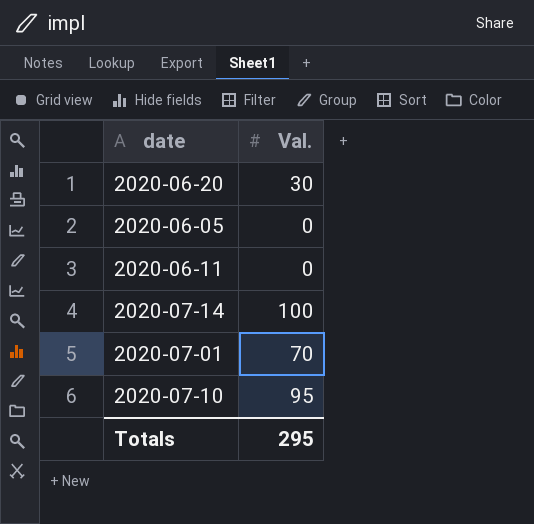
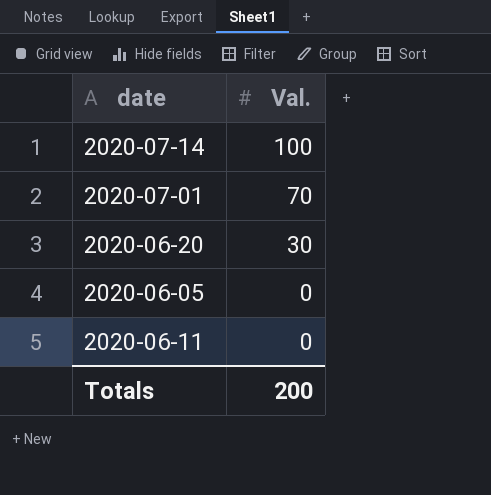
row order: none -> Val. descending
row 2020-07-10: 95 -> none
Totals | Val.: 295 -> 200

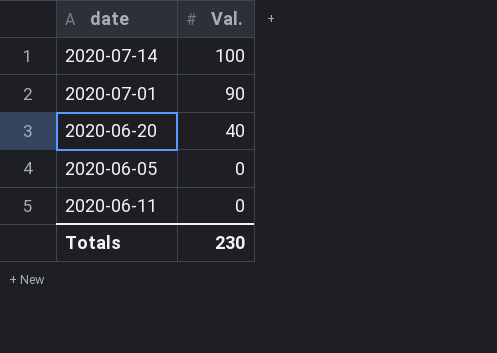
2020-07-01 | Val.: 70 -> 90
2020-06-20 | Val.: 30 -> 40
Totals | Val.: 200 -> 230

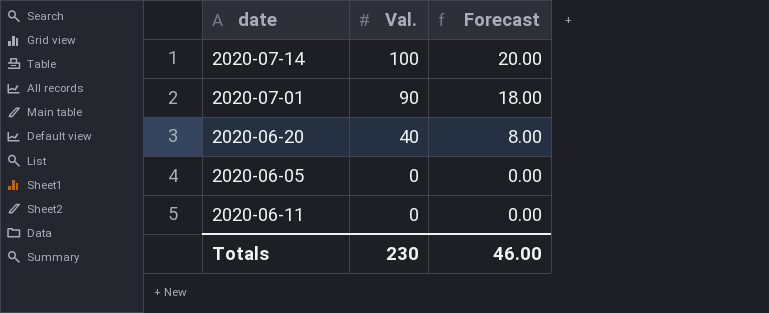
column Forecast | formula: none -> [Val.] * 0.2

